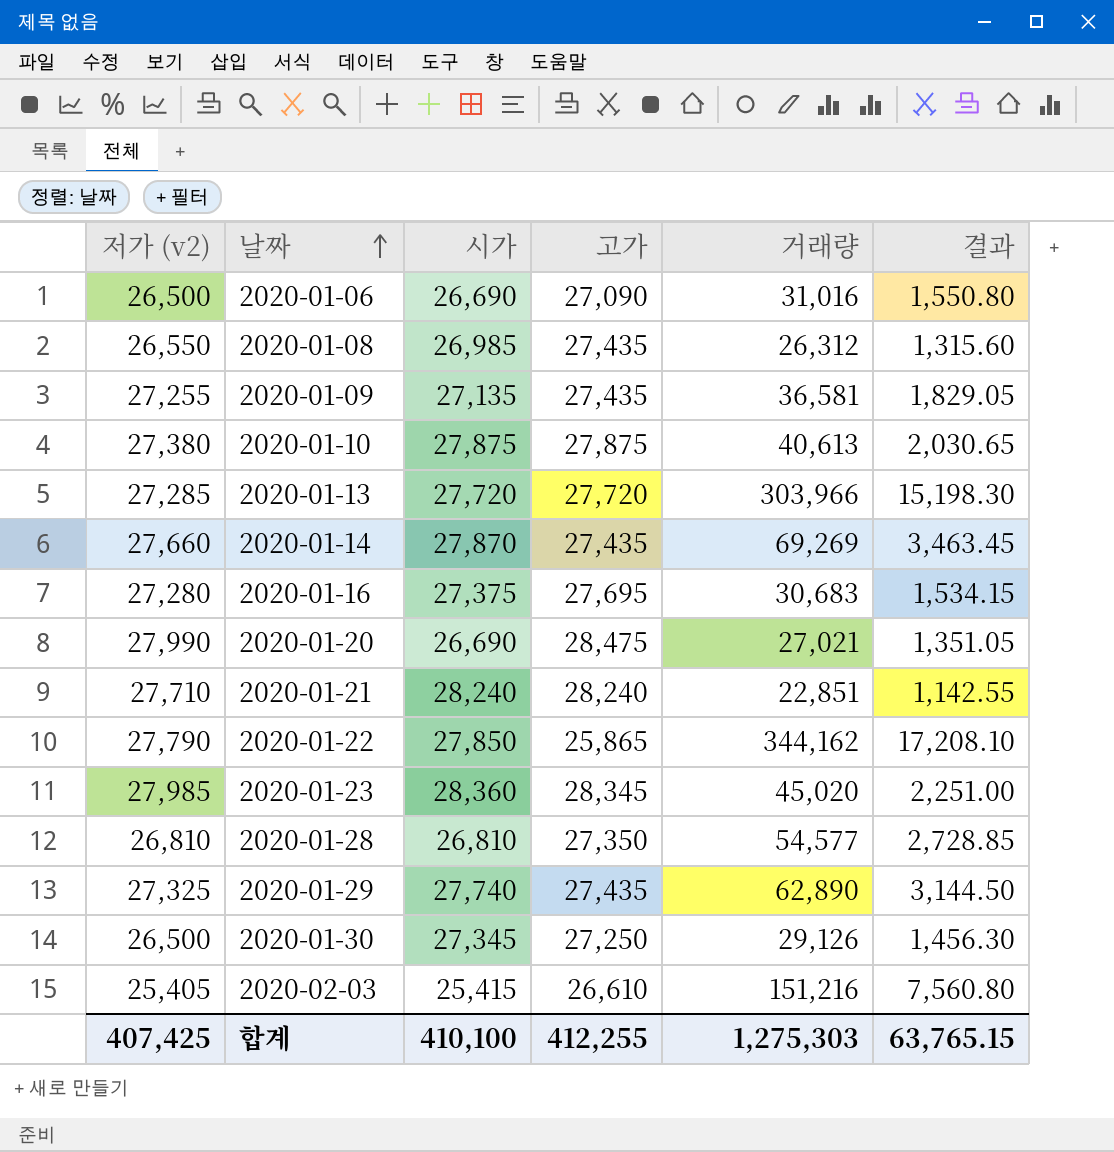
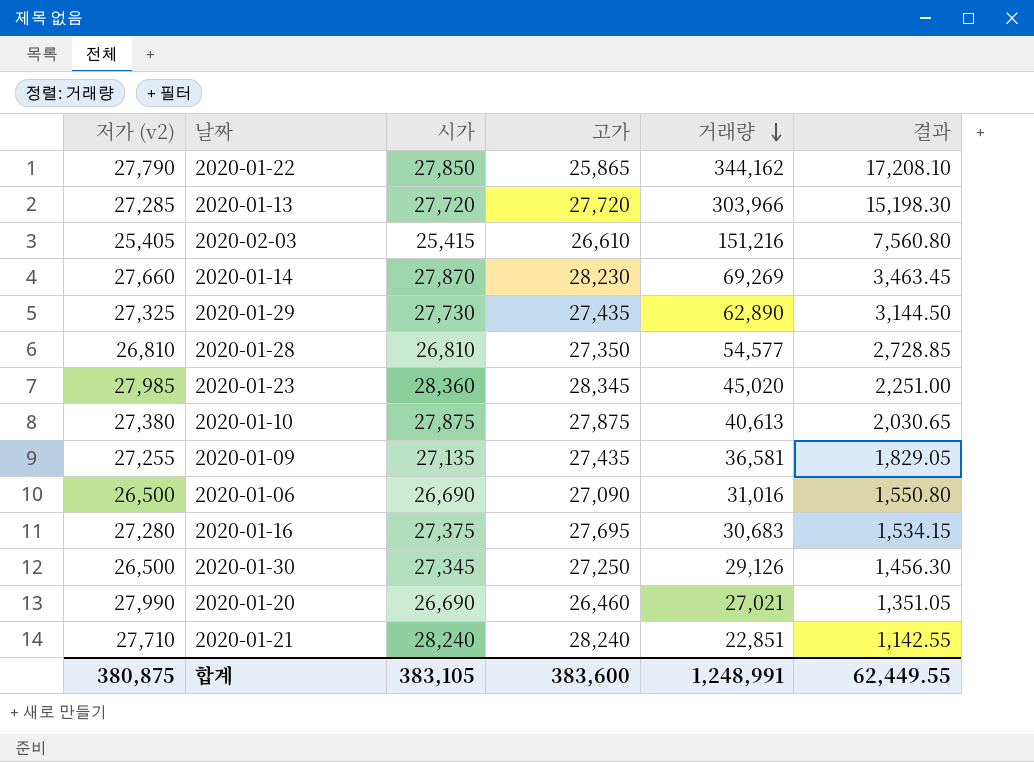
row order: 날짜 ascending -> 거래량 descending
row 2020-01-08: 26,550 | 26,985 | 27,435 | 26,312 | 1,315.60 -> none
2020-01-14 | 고가: 27,435 -> 28,230
2020-01-29 | 시가: 27,740 -> 27,730
2020-01-20 | 고가: 28,475 -> 26,460
합계 | 저가 (v2): 407,425 -> 380,875
합계 | 시가: 410,100 -> 383,105
합계 | 고가: 412,255 -> 383,600
합계 | 거래량: 1,275,303 -> 1,248,991
합계 | 결과: 63,765.15 -> 62,449.55

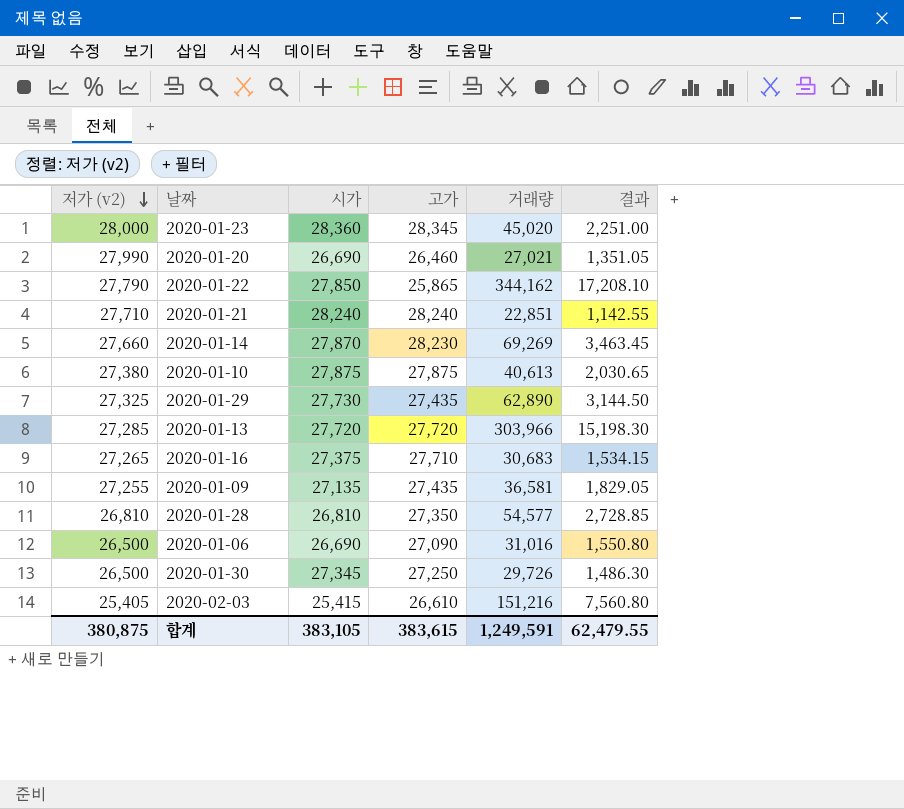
row order: 거래량 descending -> 저가 (v2) descending
2020-01-23 | 저가 (v2): 27,985 -> 28,000
2020-01-16 | 저가 (v2): 27,280 -> 27,265
2020-01-16 | 고가: 27,695 -> 27,710
2020-01-30 | 거래량: 29,126 -> 29,726
2020-01-30 | 결과: 1,456.30 -> 1,486.30
합계 | 고가: 383,600 -> 383,615
합계 | 거래량: 1,248,991 -> 1,249,591
합계 | 결과: 62,449.55 -> 62,479.55

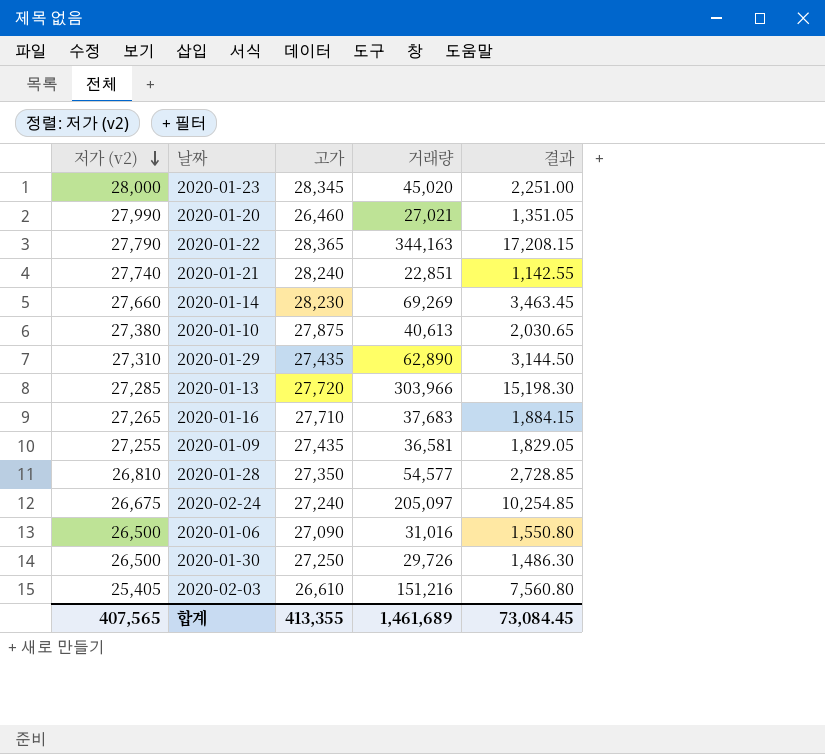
column 시가 | position: 3 -> none
2020-01-22 | 고가: 25,865 -> 28,365
2020-01-22 | 거래량: 344,162 -> 344,163
2020-01-22 | 결과: 17,208.10 -> 17,208.15
2020-01-21 | 저가 (v2): 27,710 -> 27,740
2020-01-29 | 저가 (v2): 27,325 -> 27,310
2020-01-16 | 거래량: 30,683 -> 37,683
2020-01-16 | 결과: 1,534.15 -> 1,884.15
row 2020-02-24: none -> 26,675 | 27,240 | 205,097 | 10,254.85
합계 | 저가 (v2): 380,875 -> 407,565
합계 | 고가: 383,615 -> 413,355
합계 | 거래량: 1,249,591 -> 1,461,689
합계 | 결과: 62,479.55 -> 73,084.45

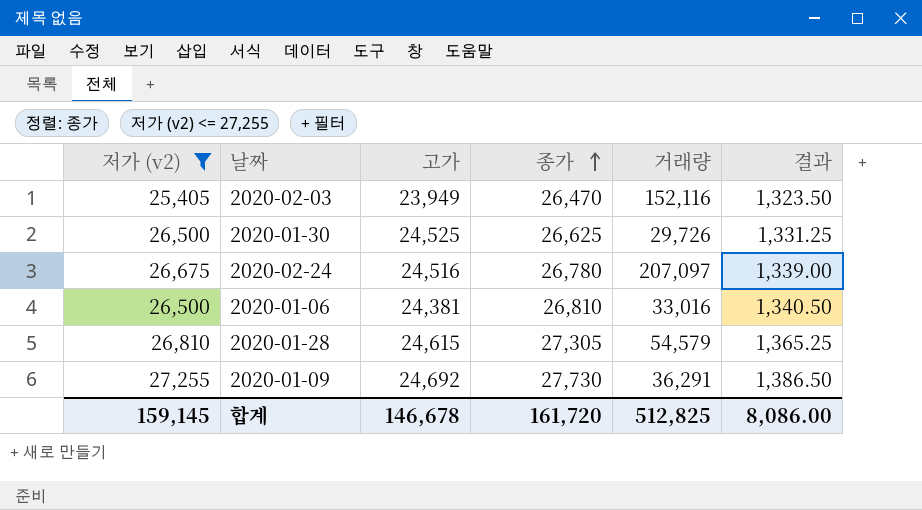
filter: none -> 저가 (v2) <= 27,255
row order: 저가 (v2) descending -> 종가 ascending
column 종가 | position: none -> 4
column 결과 | formula: [거래량] * 0.05 -> [종가] * 0.05
2020-02-03 | 고가: 26,610 -> 23,949
2020-02-03 | 거래량: 151,216 -> 152,116
2020-01-30 | 고가: 27,250 -> 24,525
2020-02-24 | 고가: 27,240 -> 24,516
2020-02-24 | 거래량: 205,097 -> 207,097
2020-01-06 | 고가: 27,090 -> 24,381
2020-01-06 | 거래량: 31,016 -> 33,016
2020-01-28 | 고가: 27,350 -> 24,615
2020-01-28 | 거래량: 54,577 -> 54,579
2020-01-09 | 고가: 27,435 -> 24,692
2020-01-09 | 거래량: 36,581 -> 36,291
합계 | 저가 (v2): 407,565 -> 159,145
합계 | 고가: 413,355 -> 146,678
합계 | 거래량: 1,461,689 -> 512,825
합계 | 결과: 73,084.45 -> 8,086.00

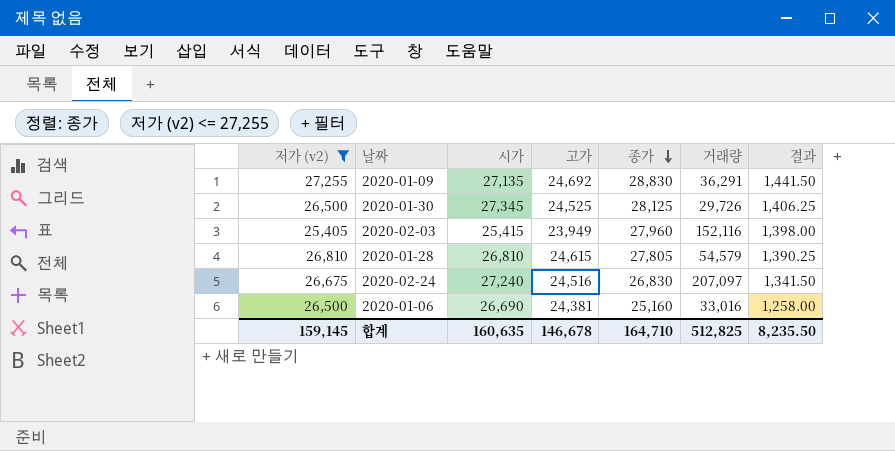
row order: 종가 ascending -> 종가 descending
column 시가 | position: none -> 3
2020-01-09 | 종가: 27,730 -> 28,830
2020-01-09 | 결과: 1,386.50 -> 1,441.50
2020-01-30 | 종가: 26,625 -> 28,125
2020-01-30 | 결과: 1,331.25 -> 1,406.25
2020-02-03 | 종가: 26,470 -> 27,960
2020-02-03 | 결과: 1,323.50 -> 1,398.00
2020-01-28 | 종가: 27,305 -> 27,805
2020-01-28 | 결과: 1,365.25 -> 1,390.25
2020-02-24 | 종가: 26,780 -> 26,830
2020-02-24 | 결과: 1,339.00 -> 1,341.50
2020-01-06 | 종가: 26,810 -> 25,160
2020-01-06 | 결과: 1,340.50 -> 1,258.00
합계 | 종가: 161,720 -> 164,710
합계 | 결과: 8,086.00 -> 8,235.50

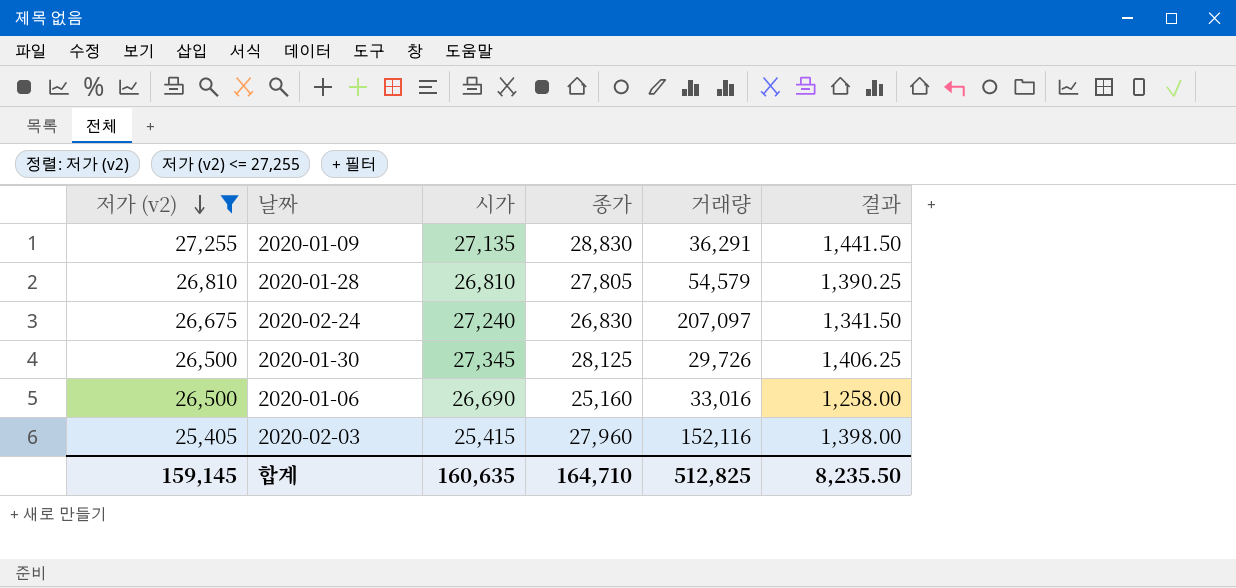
row order: 종가 descending -> 저가 (v2) descending
column 고가 | position: 4 -> none

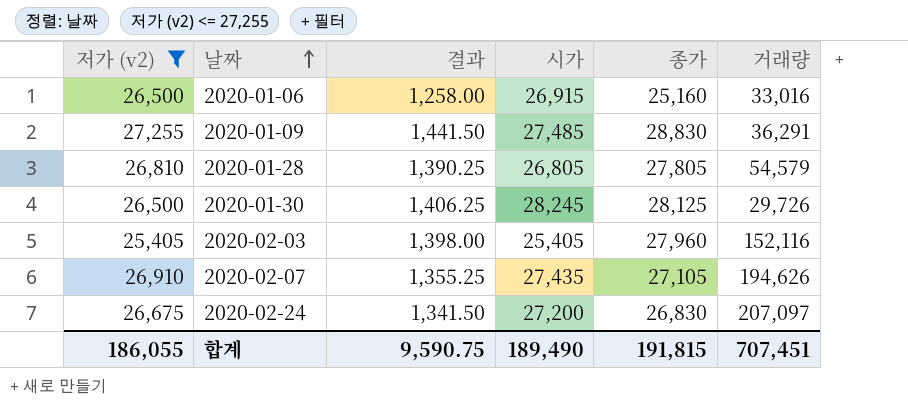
row order: 저가 (v2) descending -> 날짜 ascending
column 결과 | position: 6 -> 3
2020-01-06 | 시가: 26,690 -> 26,915
2020-01-09 | 시가: 27,135 -> 27,485
2020-01-28 | 시가: 26,810 -> 26,805
2020-01-30 | 시가: 27,345 -> 28,245
2020-02-03 | 시가: 25,415 -> 25,405
row 2020-02-07: none -> 26,910 | 1,355.25 | 27,435 | 27,105 | 194,626
2020-02-24 | 시가: 27,240 -> 27,200
합계 | 저가 (v2): 159,145 -> 186,055
합계 | 결과: 8,235.50 -> 9,590.75
합계 | 시가: 160,635 -> 189,490
합계 | 종가: 164,710 -> 191,815
합계 | 거래량: 512,825 -> 707,451

